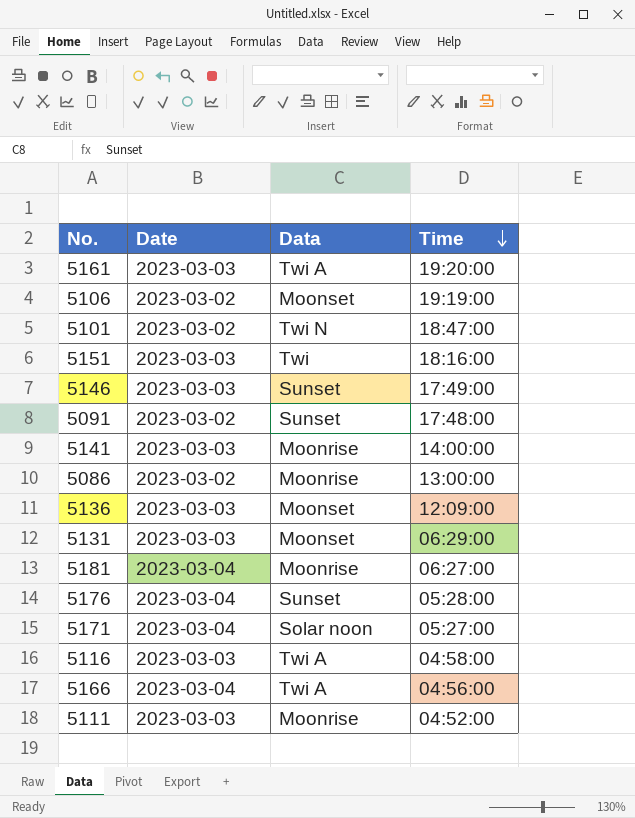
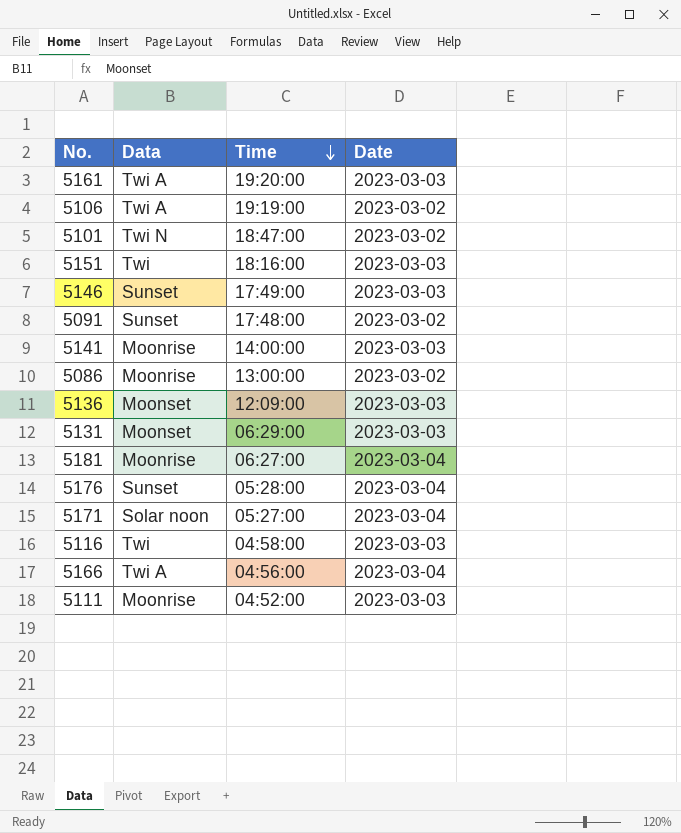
column Date | position: 2 -> 4
5106 | Data: Moonset -> Twi A
5116 | Data: Twi A -> Twi

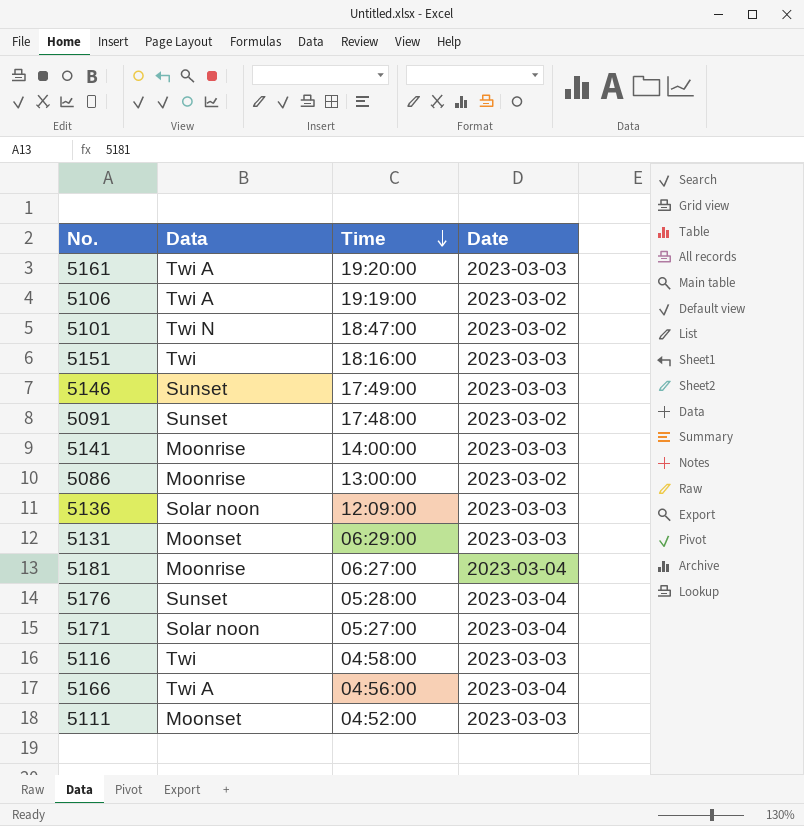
5136 | Data: Moonset -> Solar noon
5111 | Data: Moonrise -> Moonset

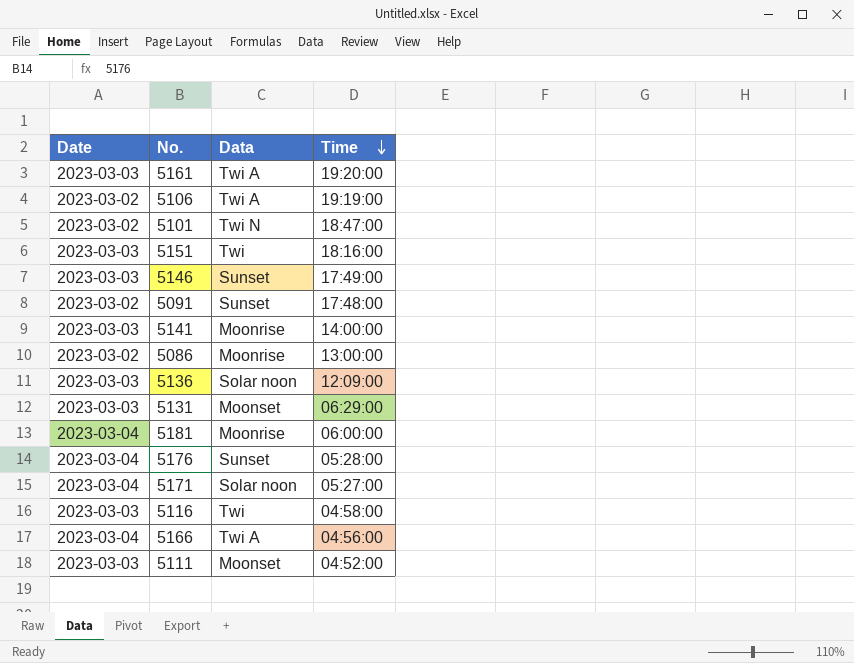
column Date | position: 4 -> 1
5181 | Time: 06:27:00 -> 06:00:00

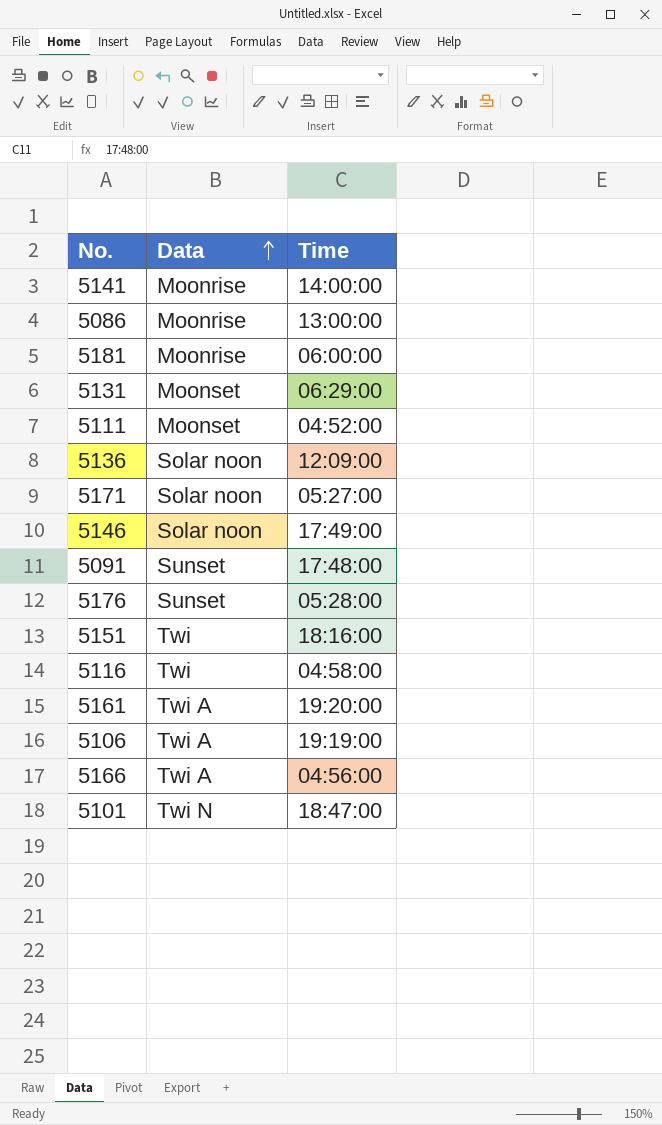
row order: Time descending -> Data ascending
column Date | position: 1 -> none
5146 | Data: Sunset -> Solar noon

